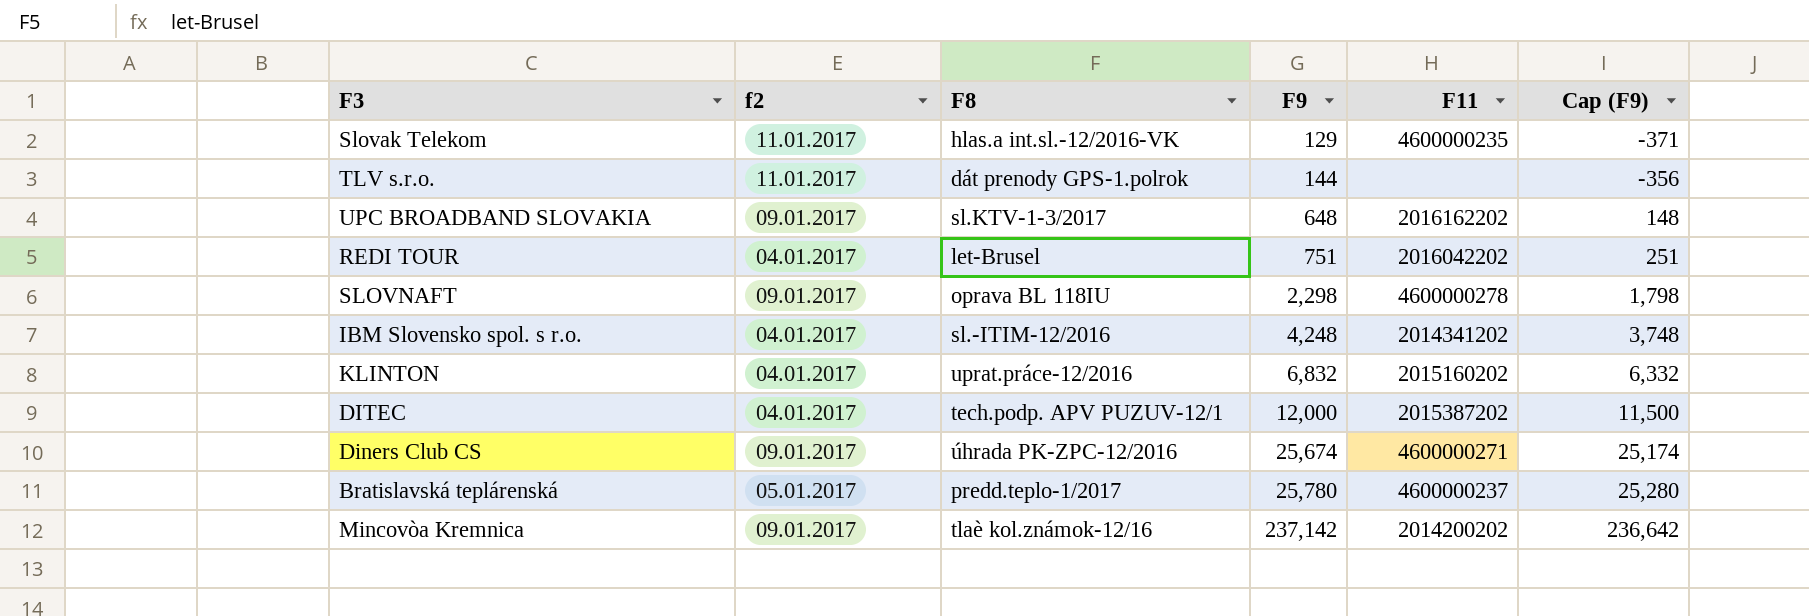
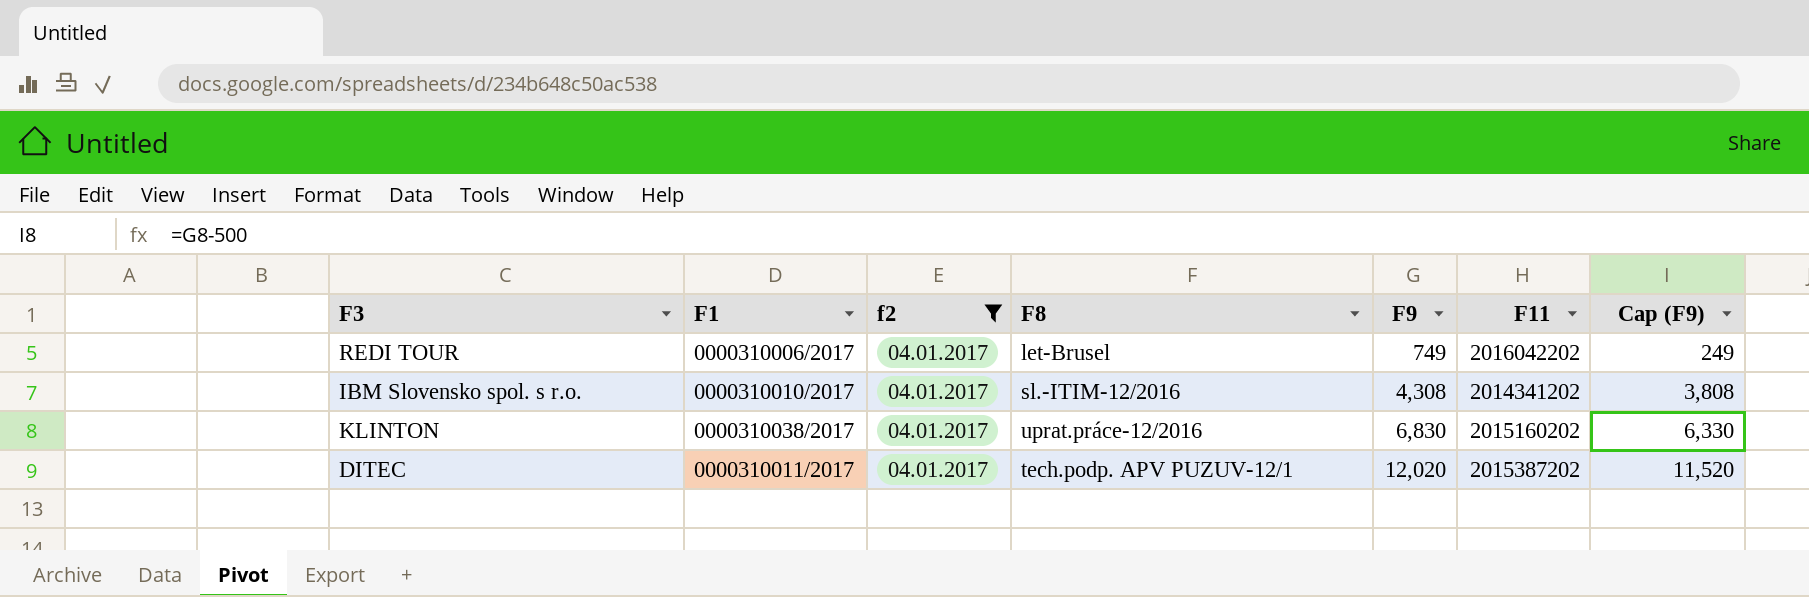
filter: none -> f2 = 04.01.2017
column F1 | position: none -> 2
REDI TOUR | F9: 751 -> 749
REDI TOUR | Cap (F9): 251 -> 249
IBM Slovensko spol. s r.o. | F9: 4,248 -> 4,308
IBM Slovensko spol. s r.o. | Cap (F9): 3,748 -> 3,808
KLINTON | F9: 6,832 -> 6,830
KLINTON | Cap (F9): 6,332 -> 6,330
DITEC | F9: 12,000 -> 12,020
DITEC | Cap (F9): 11,500 -> 11,520

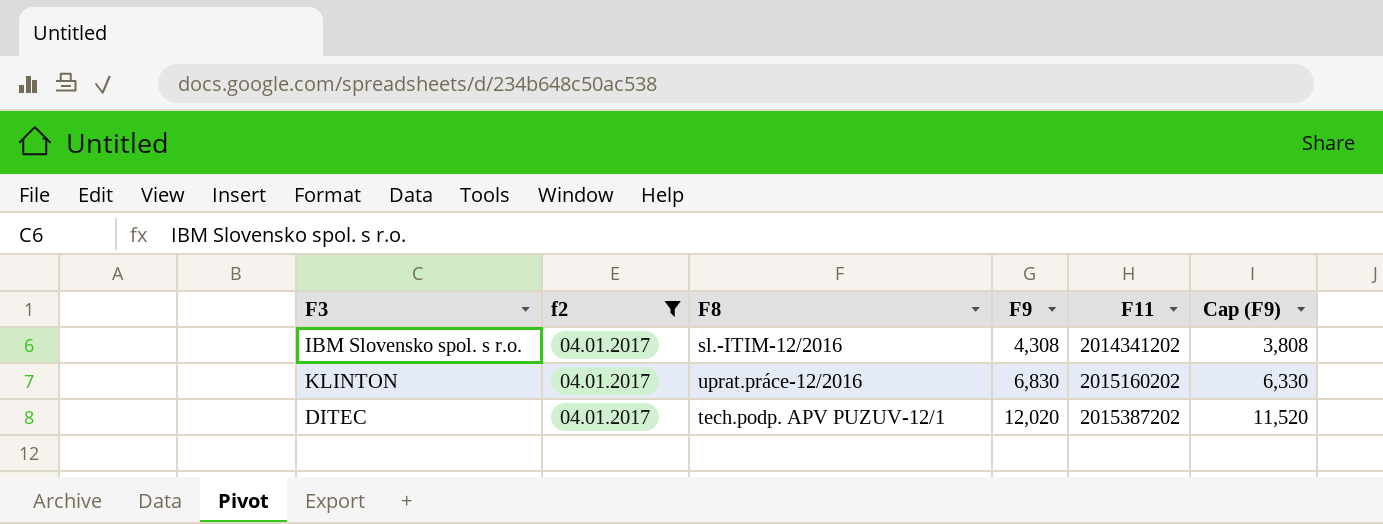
column F1 | position: 2 -> none
row REDI TOUR: 0000310006/2017 | 04.01.2017 | let-Brusel | 749 | 2016042202 | 249 -> none

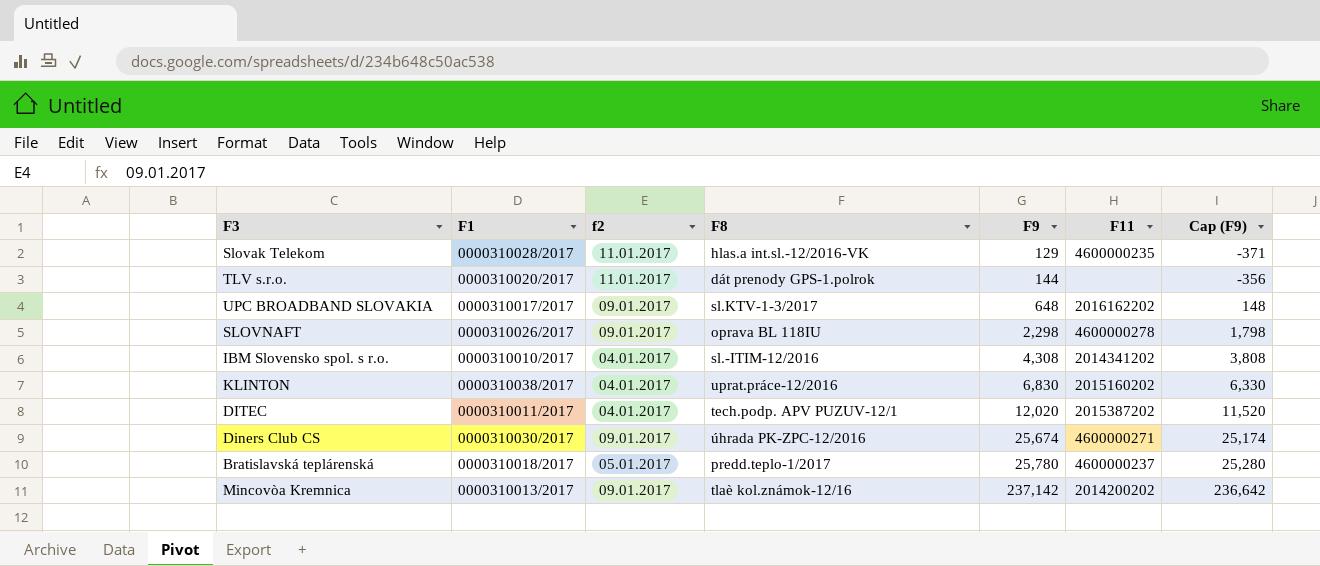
filter: f2 = 04.01.2017 -> none
column F1 | position: none -> 2

